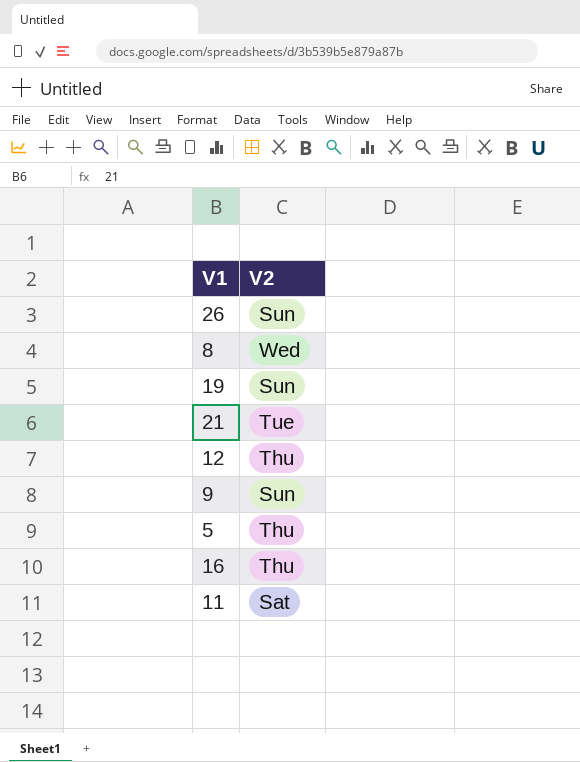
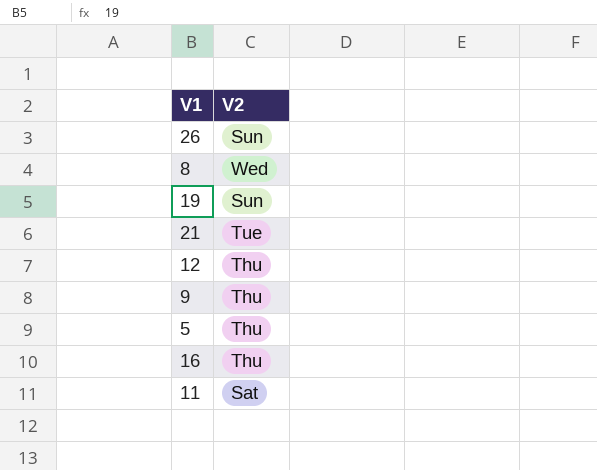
9 | V2: Sun -> Thu

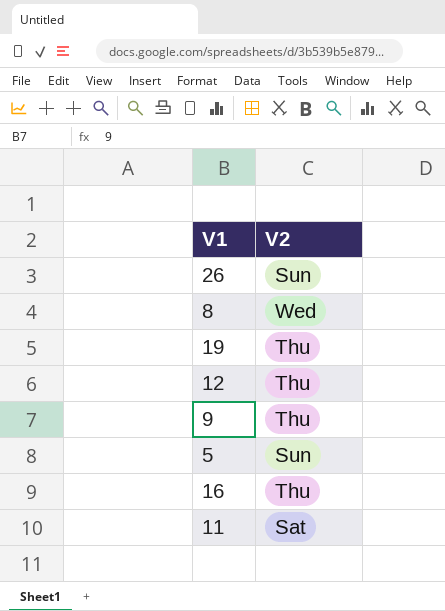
row 21: Tue -> none
19 | V2: Sun -> Thu
5 | V2: Thu -> Sun

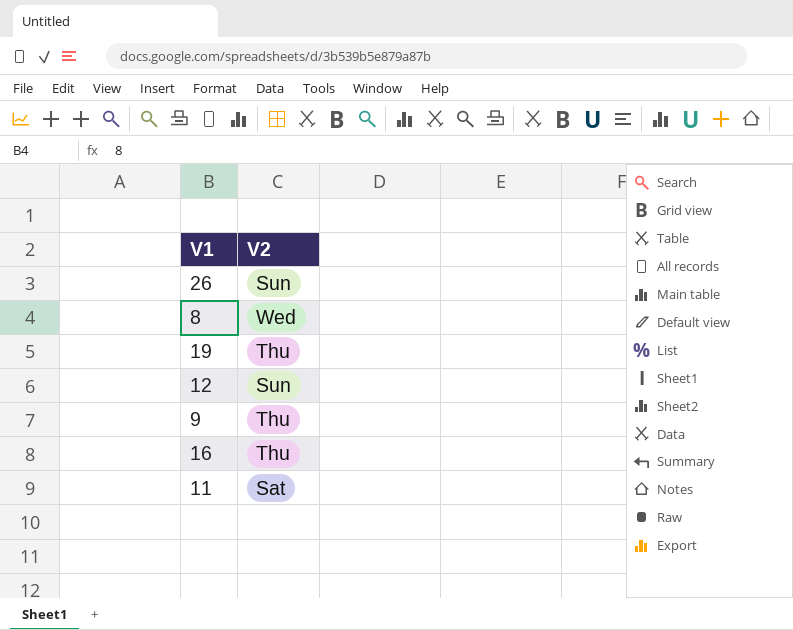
row 5: Sun -> none
12 | V2: Thu -> Sun

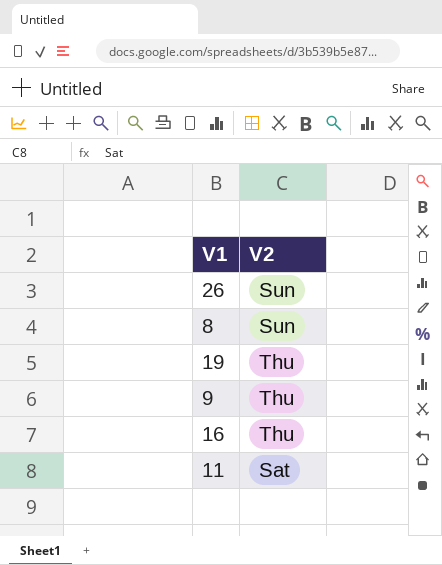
row 12: Sun -> none
8 | V2: Wed -> Sun

